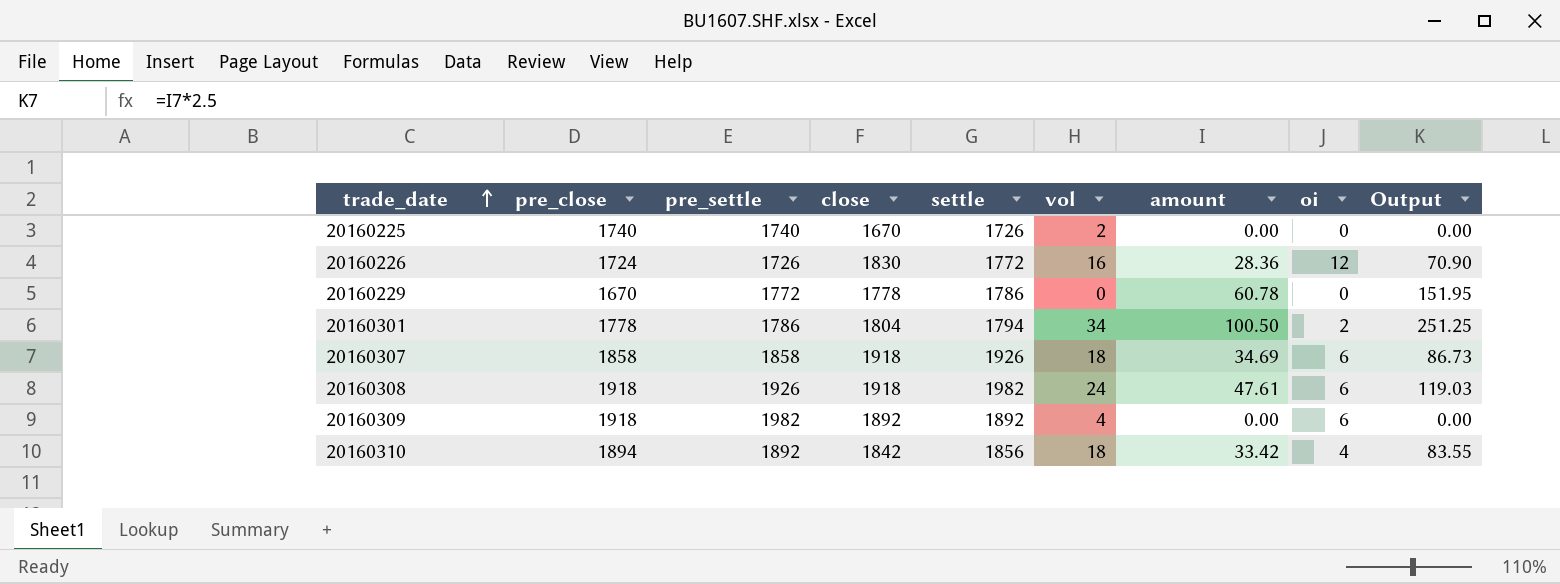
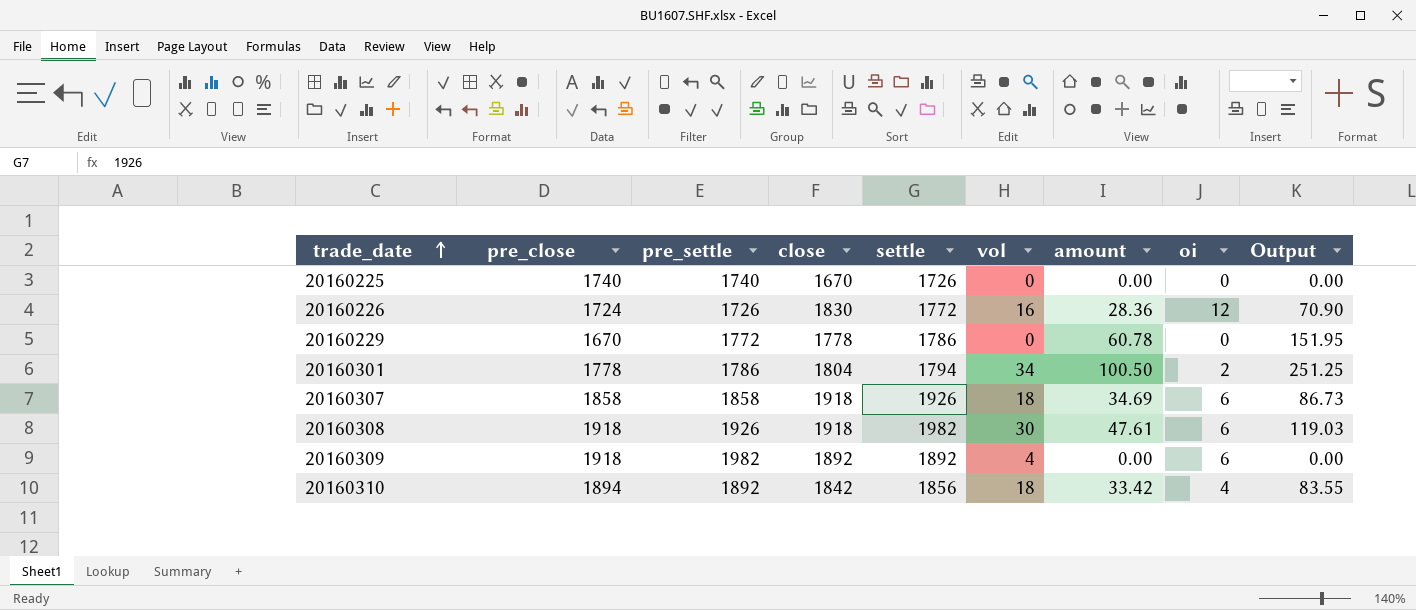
20160225 | vol: 2 -> 0
20160308 | vol: 24 -> 30

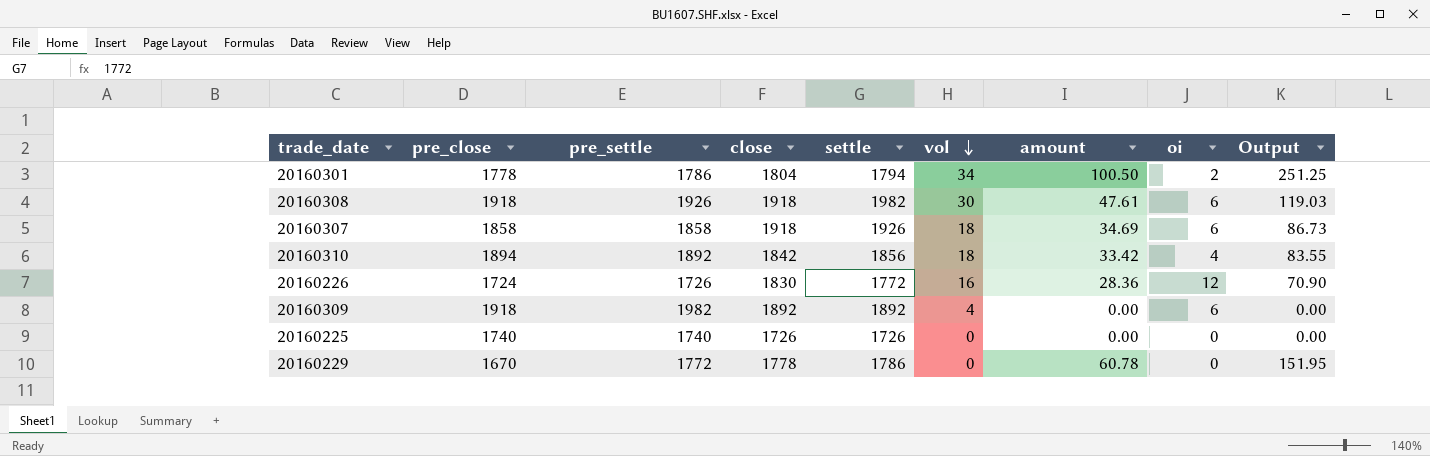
row order: trade_date ascending -> vol descending
20160225 | close: 1670 -> 1726

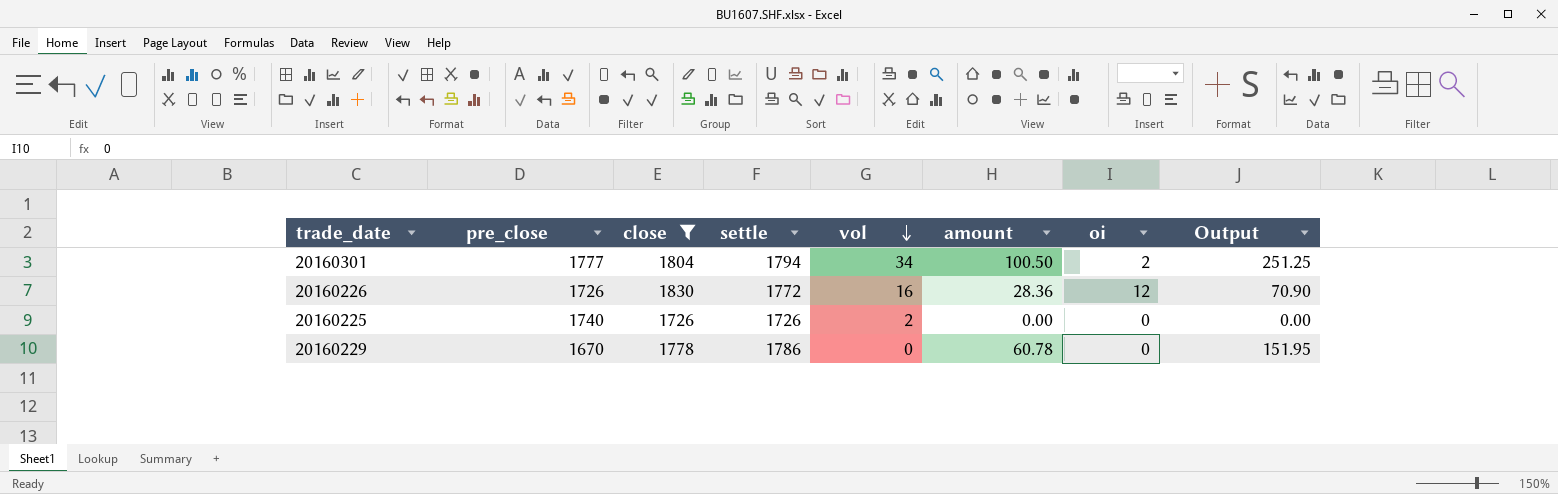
filter: none -> close <= 1830
column pre_settle | position: 3 -> none
20160301 | pre_close: 1778 -> 1777
20160226 | pre_close: 1724 -> 1726
20160225 | vol: 0 -> 2

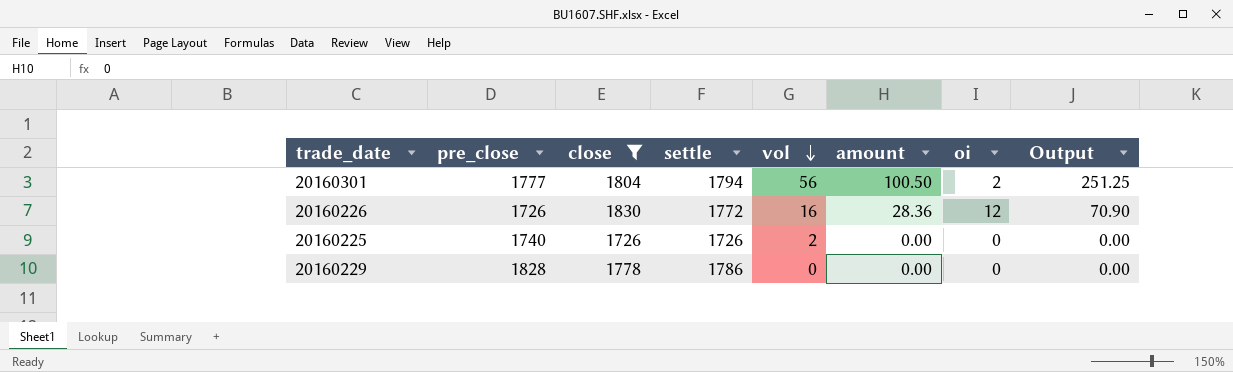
20160301 | vol: 34 -> 56
20160229 | pre_close: 1670 -> 1828
20160229 | amount: 60.78 -> 0.00
20160229 | Output: 151.95 -> 0.00

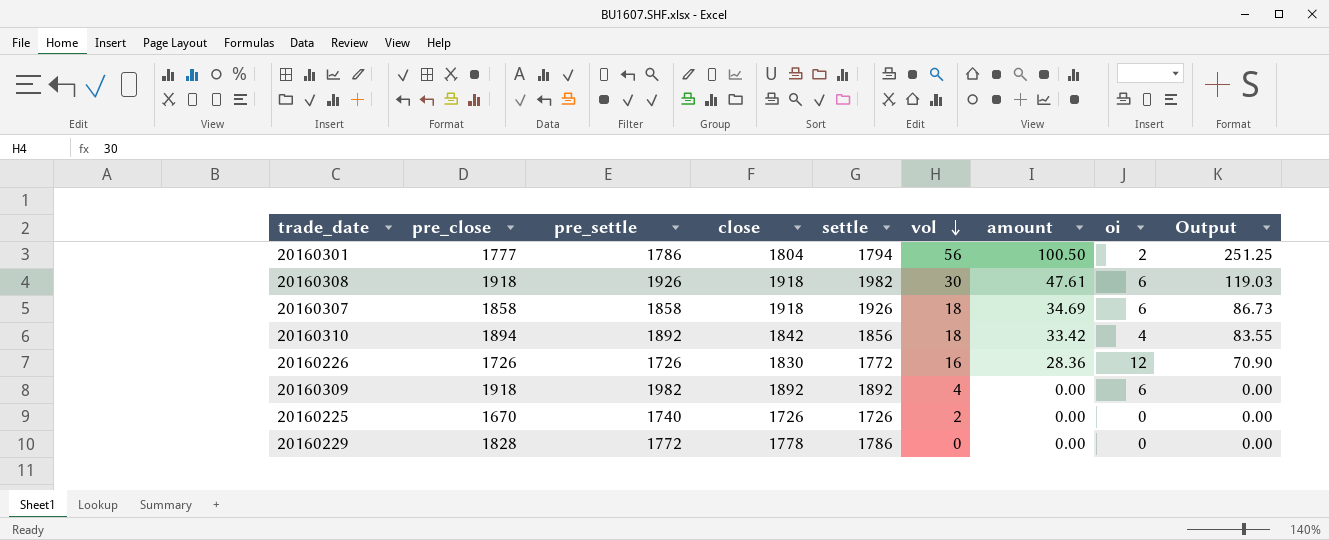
filter: close <= 1830 -> none
column pre_settle | position: none -> 3
20160225 | pre_close: 1740 -> 1670

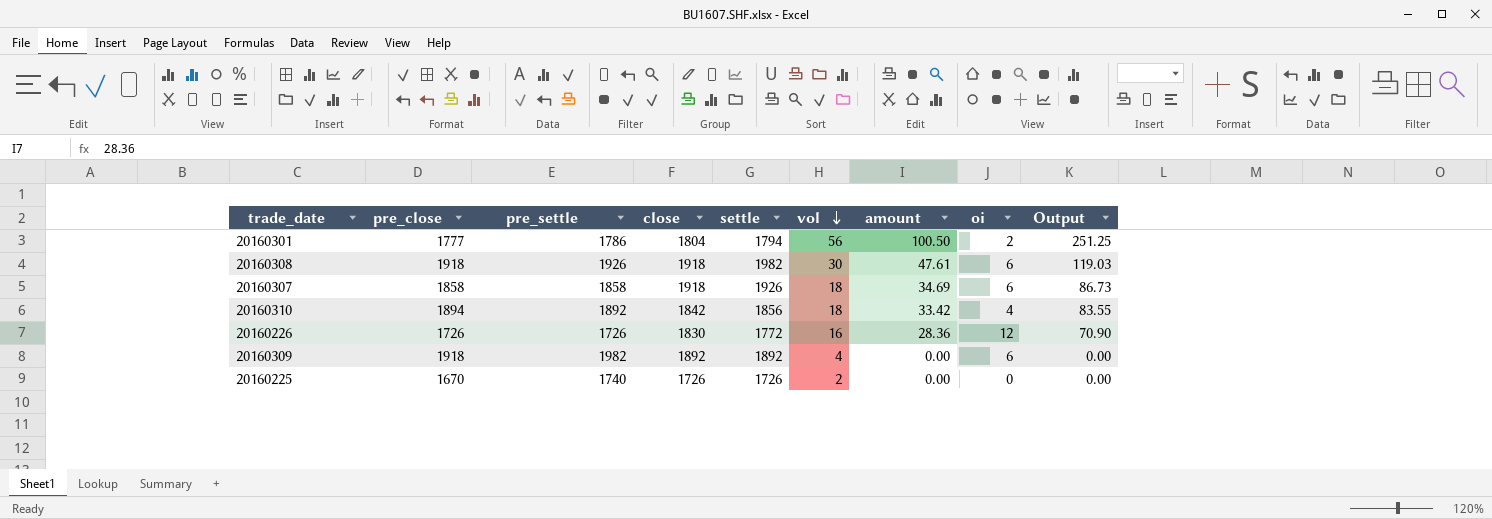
row 20160229: 1828 | 1772 | 1778 | 1786 | 0 | 0.00 | 0 | 0.00 -> none

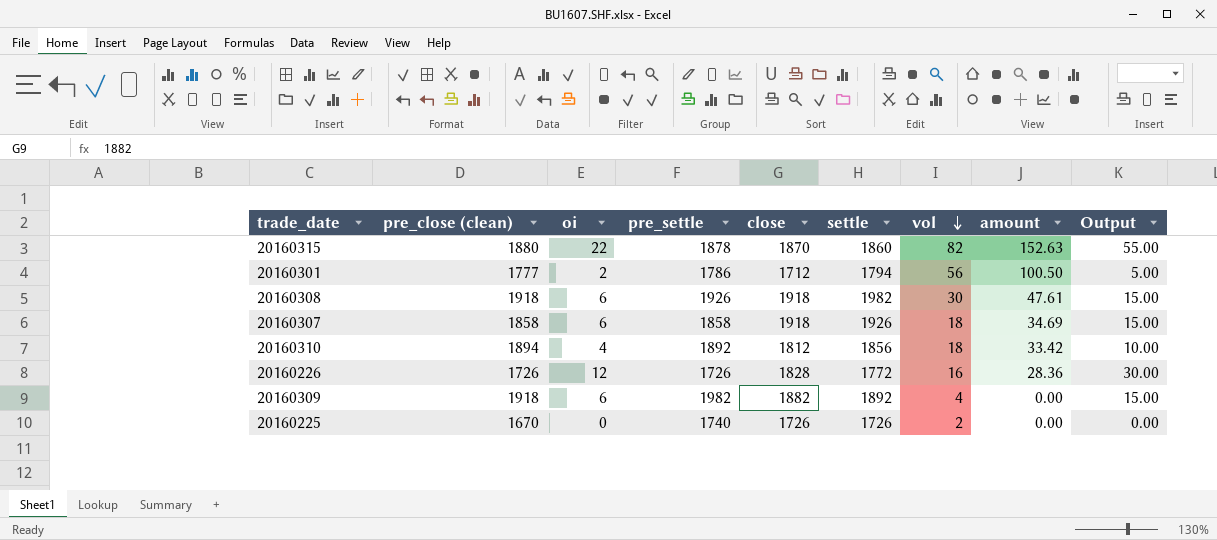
column name: pre_close -> pre_close (clean)
column oi | position: 8 -> 3
column Output | formula: [amount] * 2.5 -> [oi] * 2.5
row 20160315: none -> 1880 | 22 | 1878 | 1870 | 1860 | 82 | 152.63 | 55.00
20160301 | close: 1804 -> 1712
20160310 | close: 1842 -> 1812
20160226 | close: 1830 -> 1828
20160309 | close: 1892 -> 1882

